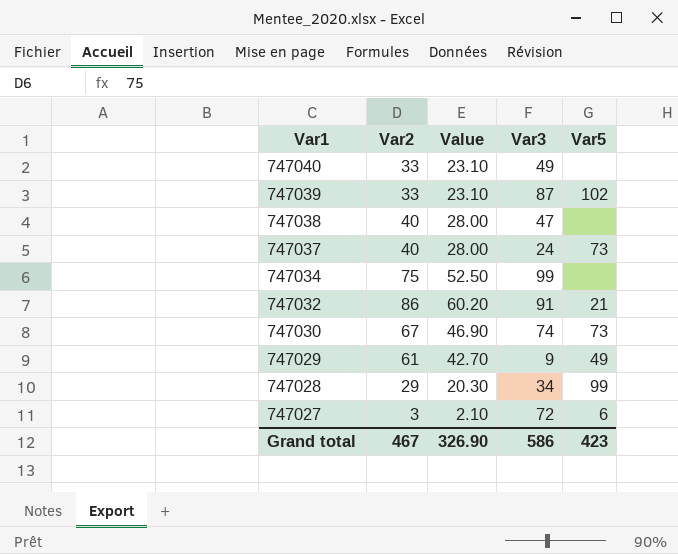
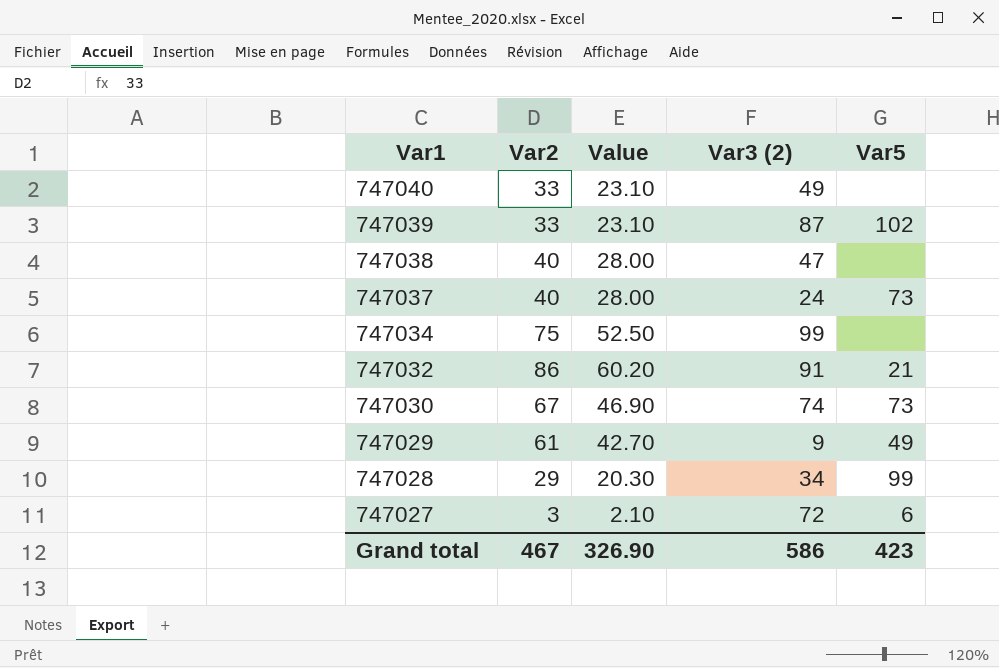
column name: Var3 -> Var3 (2)

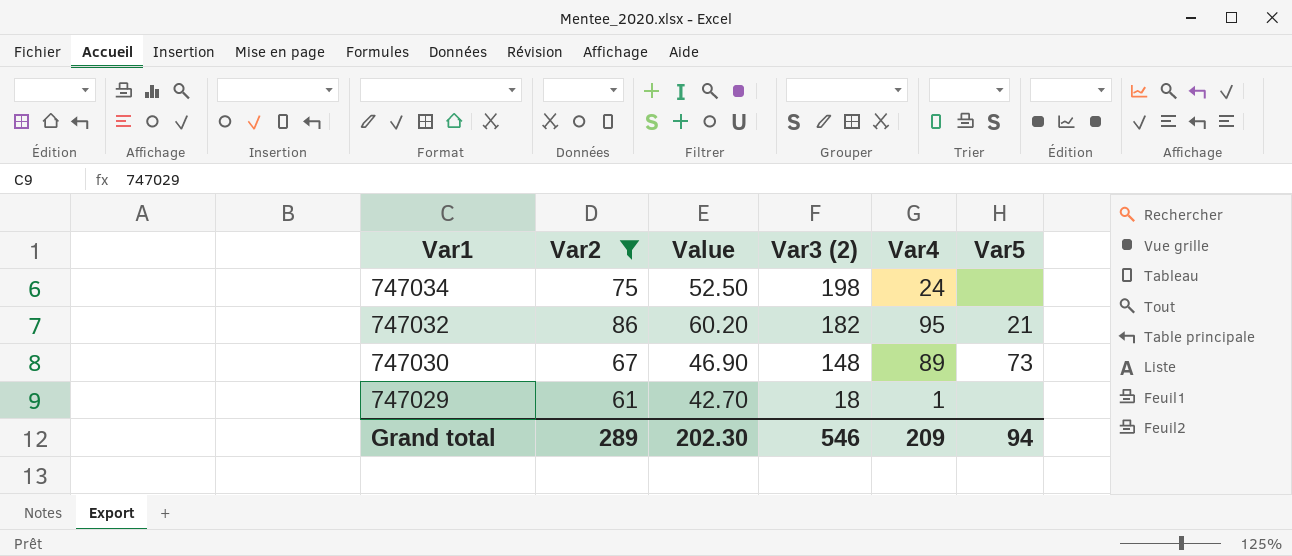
filter: none -> Var2 >= 61
column Var4 | position: none -> 5
747034 | Var3 (2): 99 -> 198
747032 | Var3 (2): 91 -> 182
747030 | Var3 (2): 74 -> 148
747029 | Var3 (2): 9 -> 18
747029 | Var5: 49 -> none
Grand total | Var2: 467 -> 289
Grand total | Value: 326.90 -> 202.30
Grand total | Var3 (2): 586 -> 546
Grand total | Var5: 423 -> 94

